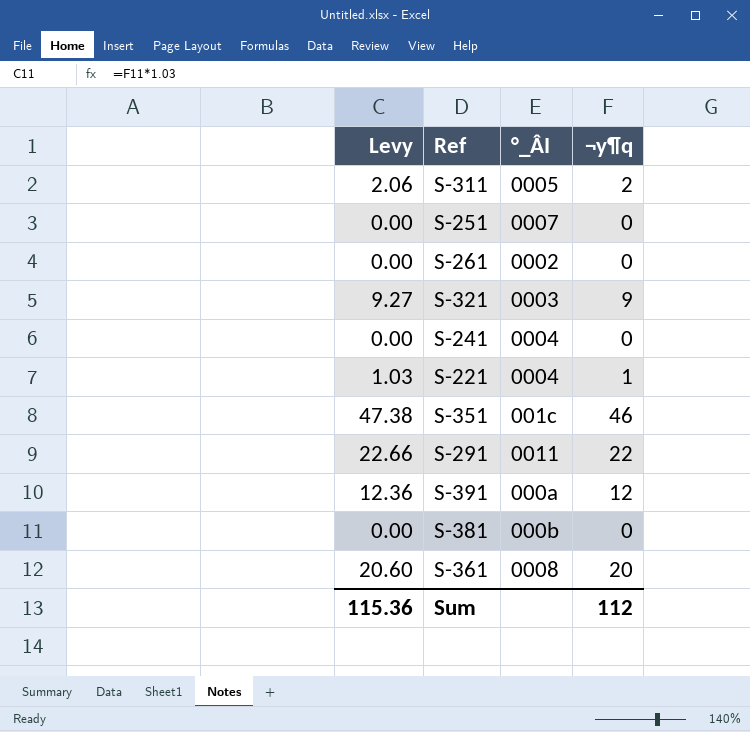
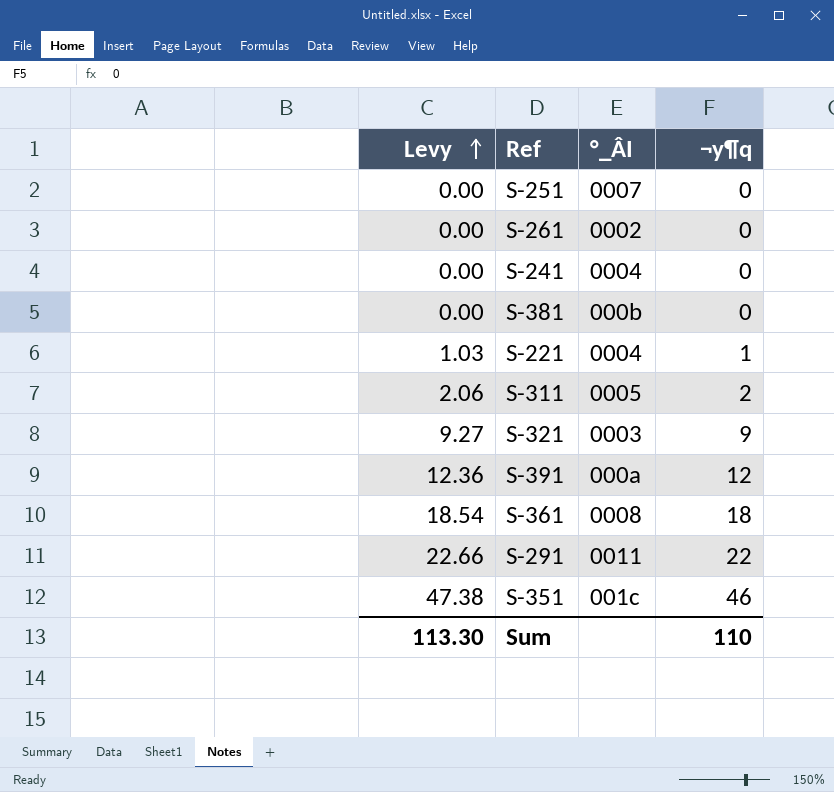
row order: none -> Levy ascending
S-361 | Levy: 20.60 -> 18.54
S-361 | ¬y¶q: 20 -> 18
Sum | Levy: 115.36 -> 113.30
Sum | ¬y¶q: 112 -> 110

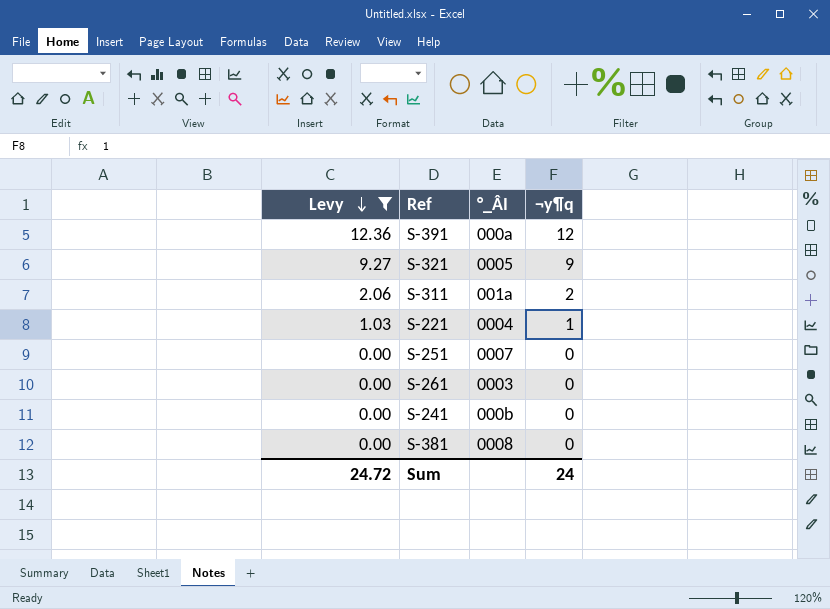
filter: none -> Levy <= 12.36
row order: Levy ascending -> Levy descending
S-321 | °_ÂI: 0003 -> 0005
S-311 | °_ÂI: 0005 -> 001a
S-261 | °_ÂI: 0002 -> 0003
S-241 | °_ÂI: 0004 -> 000b
S-381 | °_ÂI: 000b -> 0008
Sum | Levy: 113.30 -> 24.72
Sum | ¬y¶q: 110 -> 24

